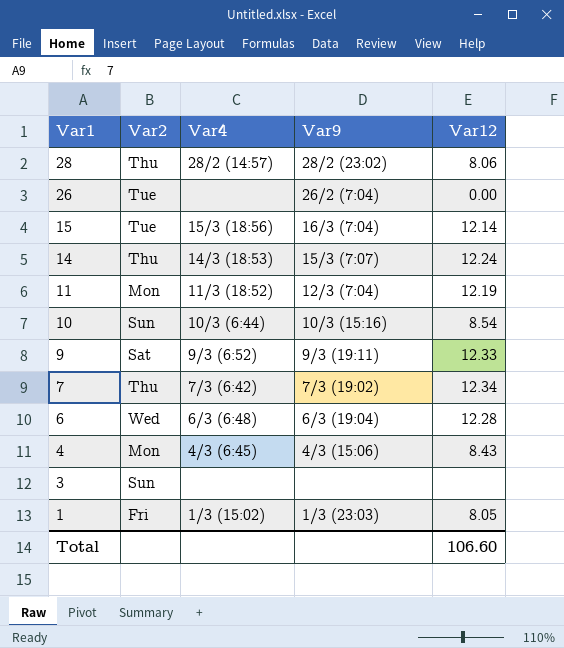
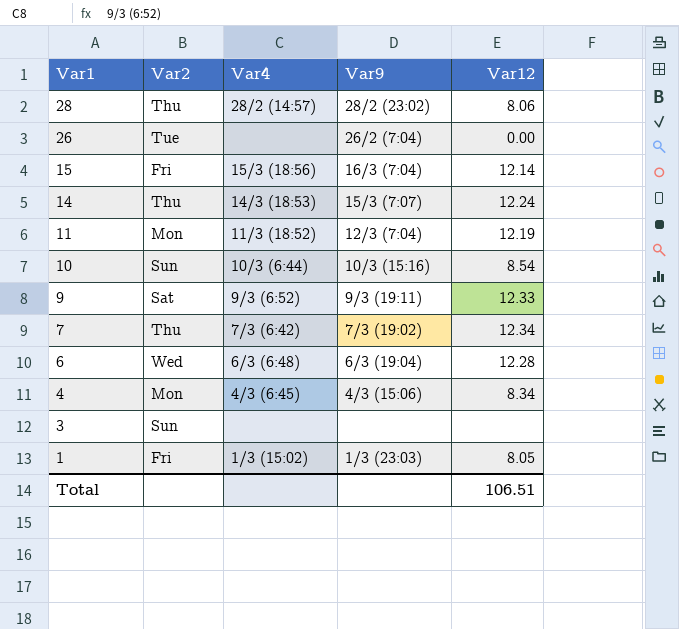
15 | Var2: Tue -> Fri
4 | Var12: 8.43 -> 8.34
Total | Var12: 106.60 -> 106.51

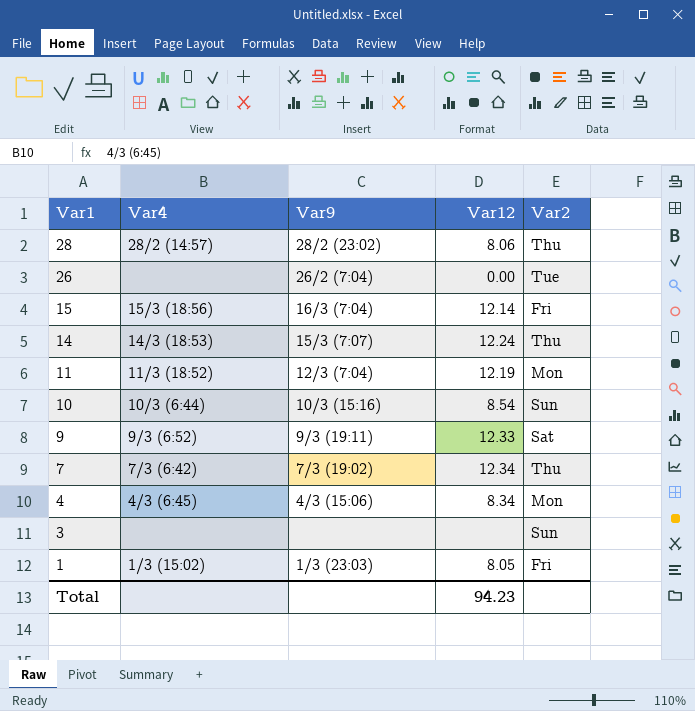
column Var2 | position: 2 -> 5
row 6: Wed | 6/3 (6:48) | 6/3 (19:04) | 12.28 -> none
Total | Var12: 106.51 -> 94.23

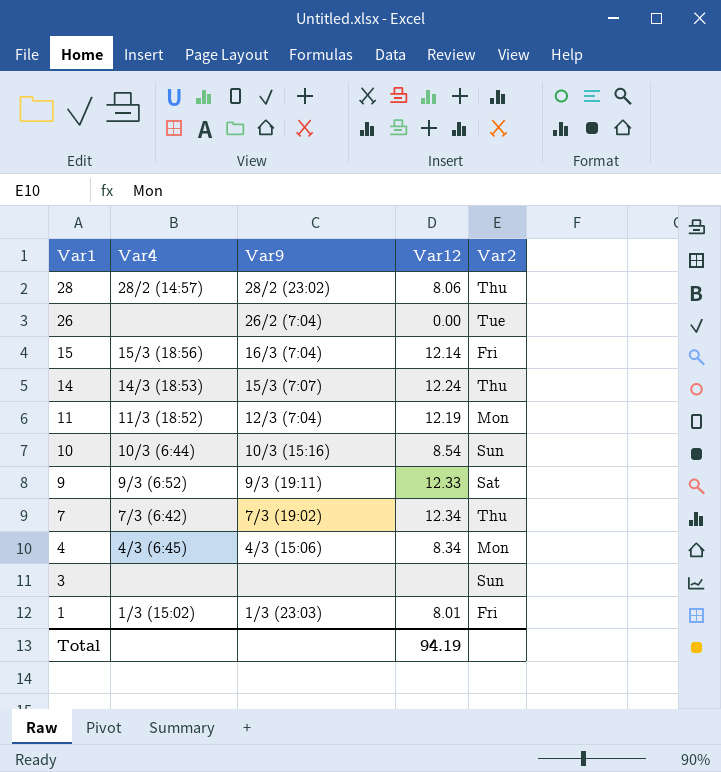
1 | Var12: 8.05 -> 8.01
Total | Var12: 94.23 -> 94.19

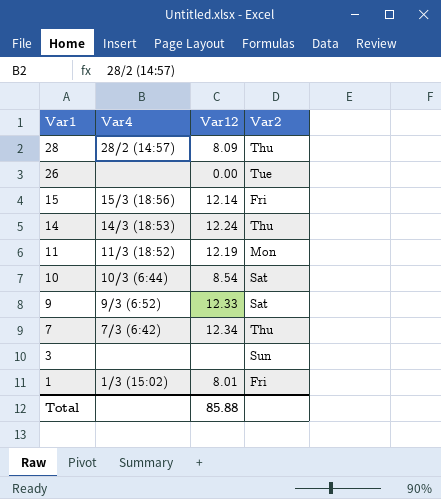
column Var9 | position: 3 -> none
row 4: 4/3 (6:45) | 4/3 (15:06) | 8.34 | Mon -> none
28 | Var12: 8.06 -> 8.09
10 | Var2: Sun -> Sat
Total | Var12: 94.19 -> 85.88

